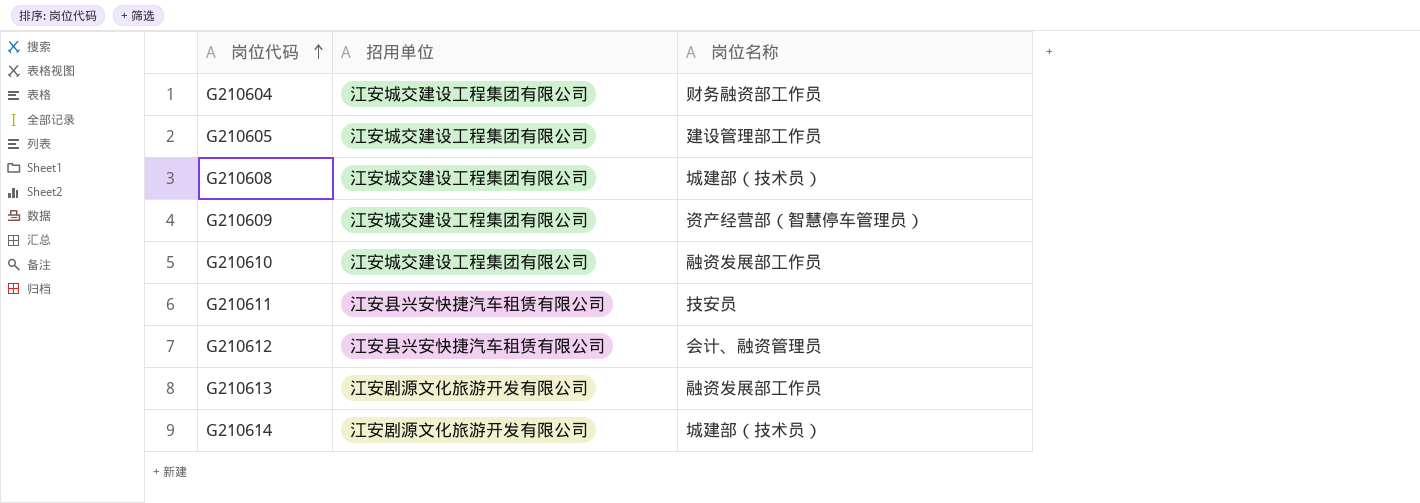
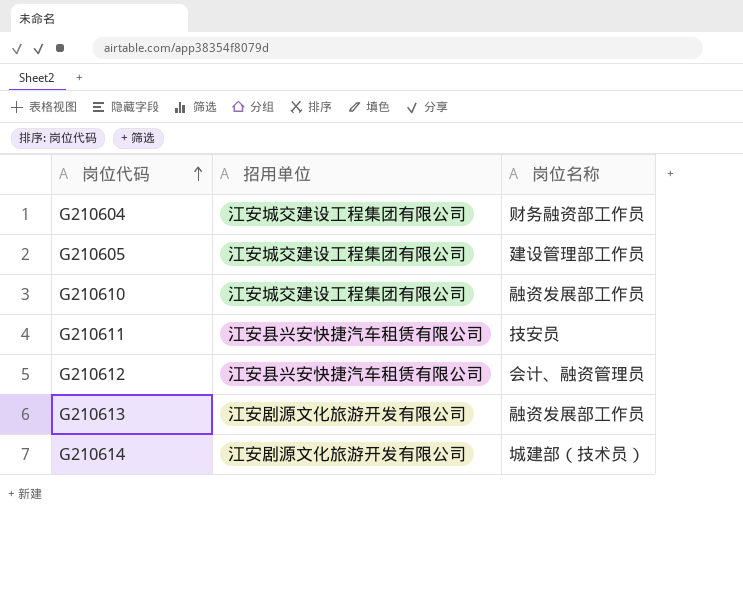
row G210608: 江安城交建设工程集团有限公司 | 城建部（技术员） -> none
row G210609: 江安城交建设工程集团有限公司 | 资产经营部（智慧停车管理员） -> none

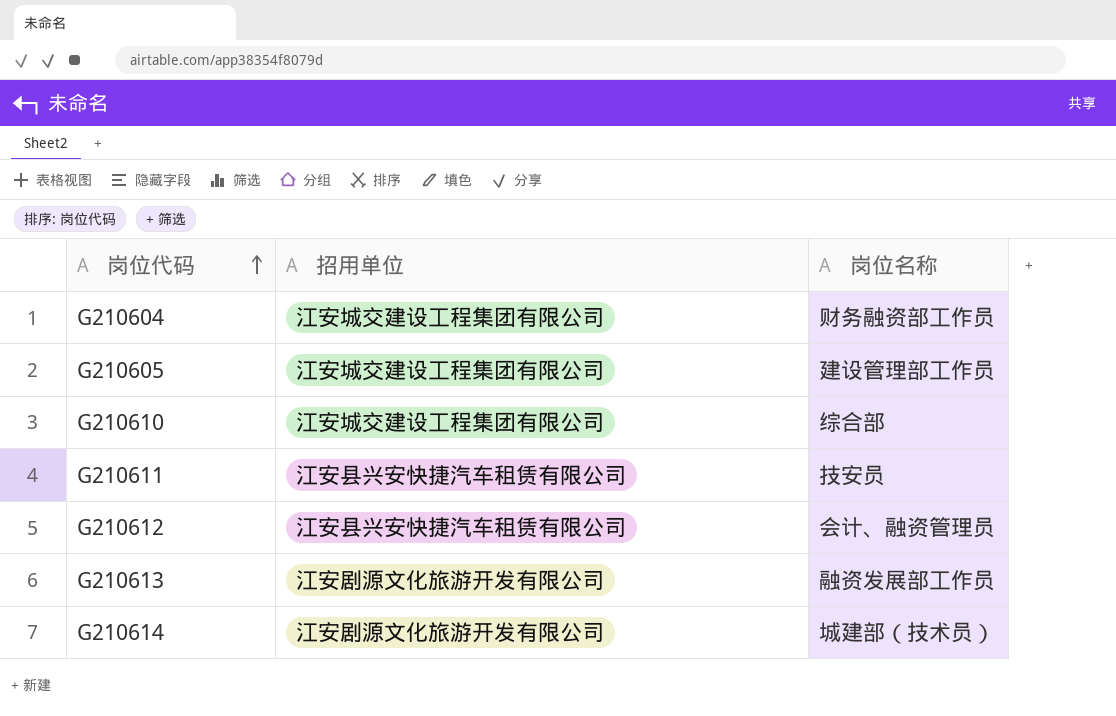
G210610 | 岗位名称: 融资发展部工作员 -> 综合部

